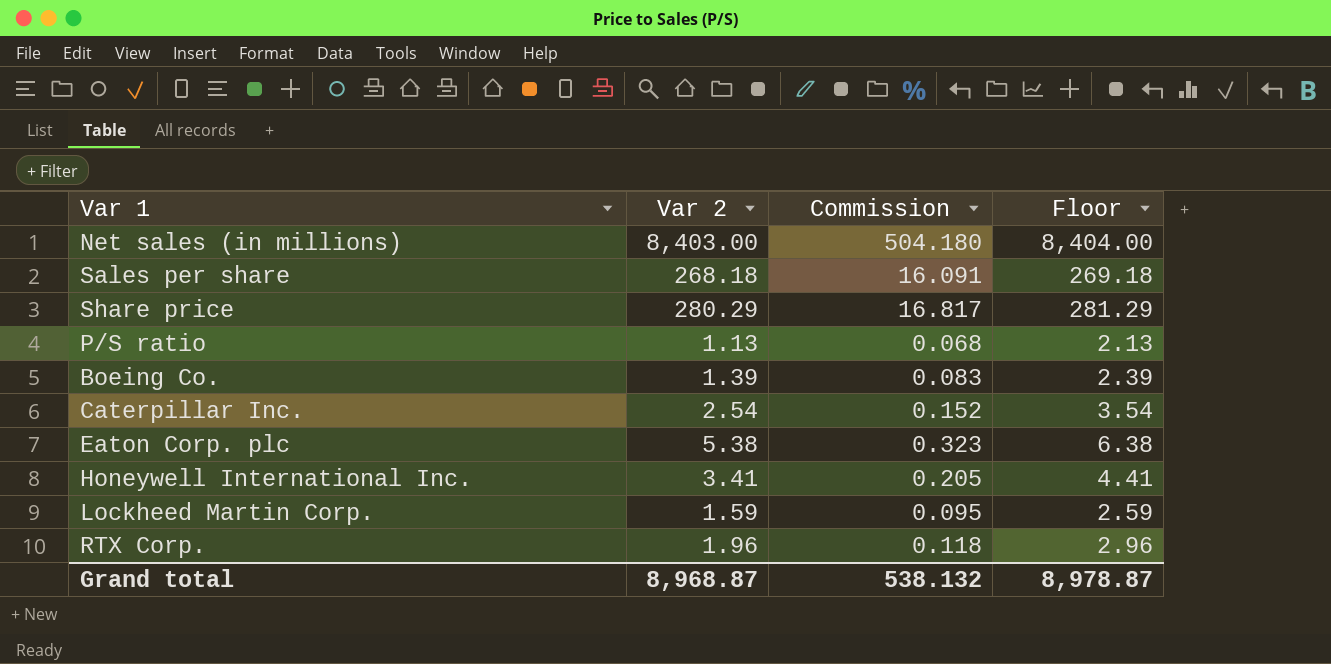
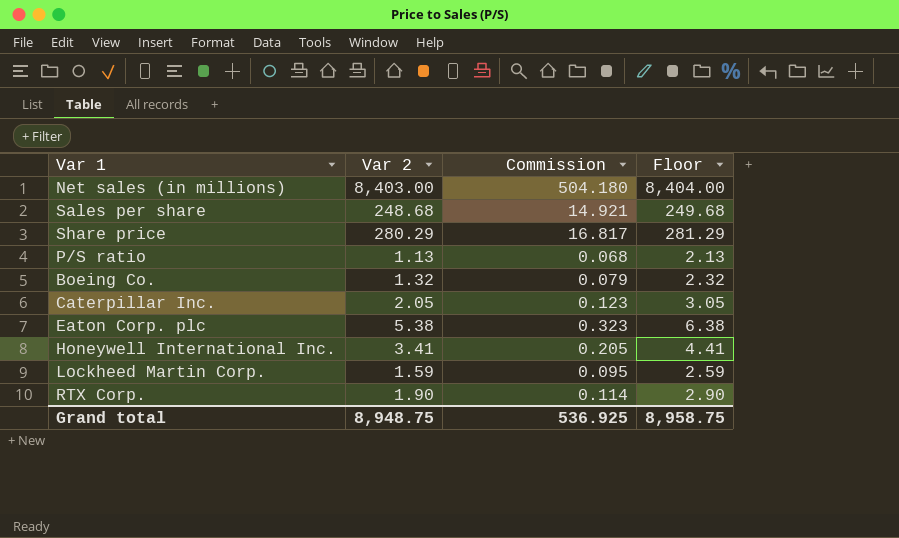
Sales per share | Var 2: 268.18 -> 248.68
Sales per share | Commission: 16.091 -> 14.921
Sales per share | Floor: 269.18 -> 249.68
Boeing Co. | Var 2: 1.39 -> 1.32
Boeing Co. | Commission: 0.083 -> 0.079
Boeing Co. | Floor: 2.39 -> 2.32
Caterpillar Inc. | Var 2: 2.54 -> 2.05
Caterpillar Inc. | Commission: 0.152 -> 0.123
Caterpillar Inc. | Floor: 3.54 -> 3.05
RTX Corp. | Var 2: 1.96 -> 1.90
RTX Corp. | Commission: 0.118 -> 0.114
RTX Corp. | Floor: 2.96 -> 2.90
Grand total | Var 2: 8,968.87 -> 8,948.75
Grand total | Commission: 538.132 -> 536.925
Grand total | Floor: 8,978.87 -> 8,958.75

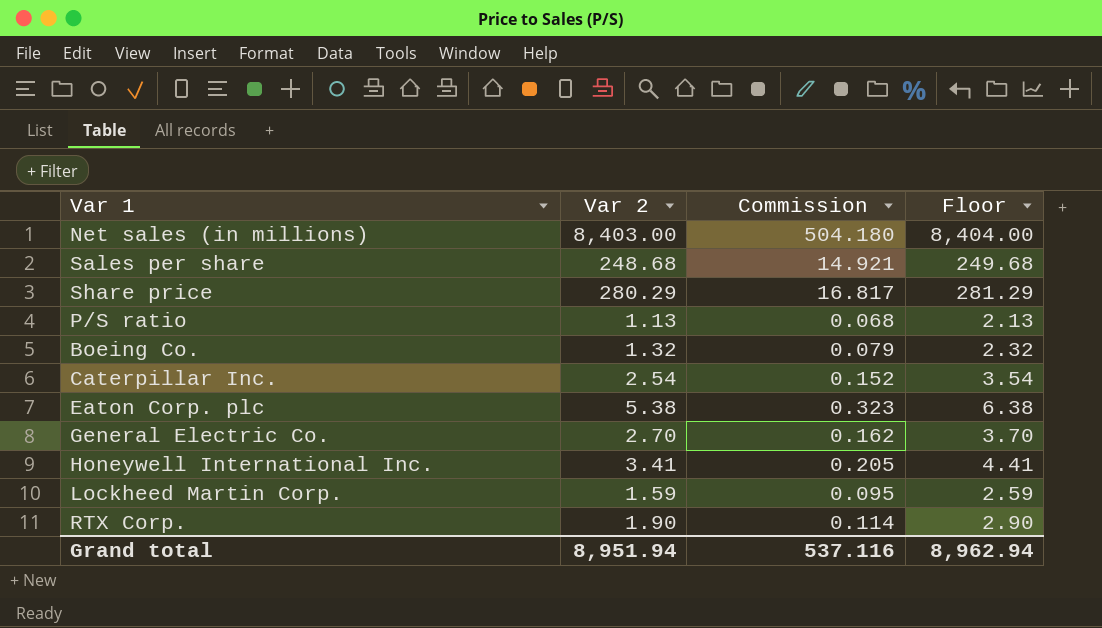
Caterpillar Inc. | Var 2: 2.05 -> 2.54
Caterpillar Inc. | Commission: 0.123 -> 0.152
Caterpillar Inc. | Floor: 3.05 -> 3.54
row General Electric Co.: none -> 2.70 | 0.162 | 3.70
Grand total | Var 2: 8,948.75 -> 8,951.94
Grand total | Commission: 536.925 -> 537.116
Grand total | Floor: 8,958.75 -> 8,962.94

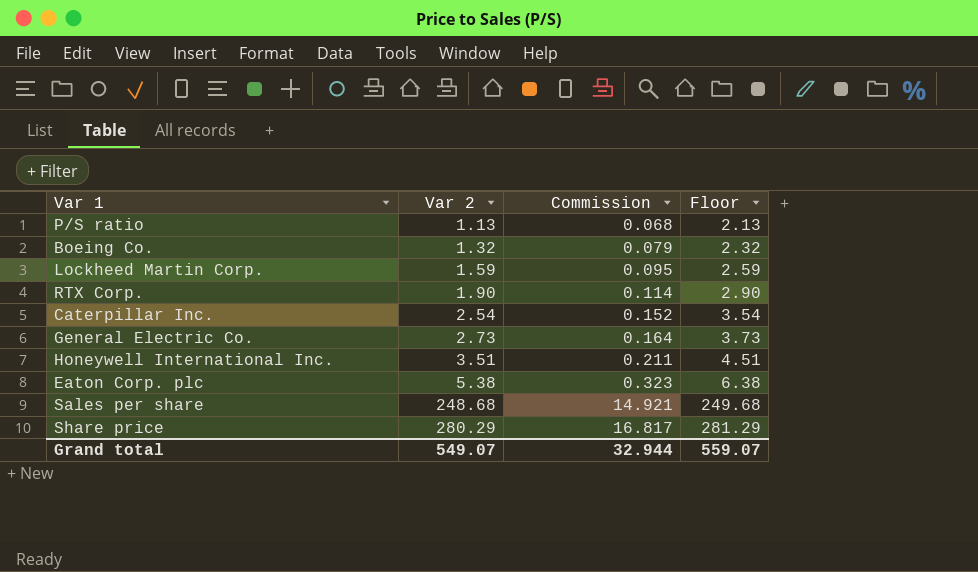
row order: none -> Var 2 ascending
row Net sales (in millions): 8,403.00 | 504.180 | 8,404.00 -> none
General Electric Co. | Var 2: 2.70 -> 2.73
General Electric Co. | Commission: 0.162 -> 0.164
General Electric Co. | Floor: 3.70 -> 3.73
Honeywell International Inc. | Var 2: 3.41 -> 3.51
Honeywell International Inc. | Commission: 0.205 -> 0.211
Honeywell International Inc. | Floor: 4.41 -> 4.51
Grand total | Var 2: 8,951.94 -> 549.07
Grand total | Commission: 537.116 -> 32.944
Grand total | Floor: 8,962.94 -> 559.07

